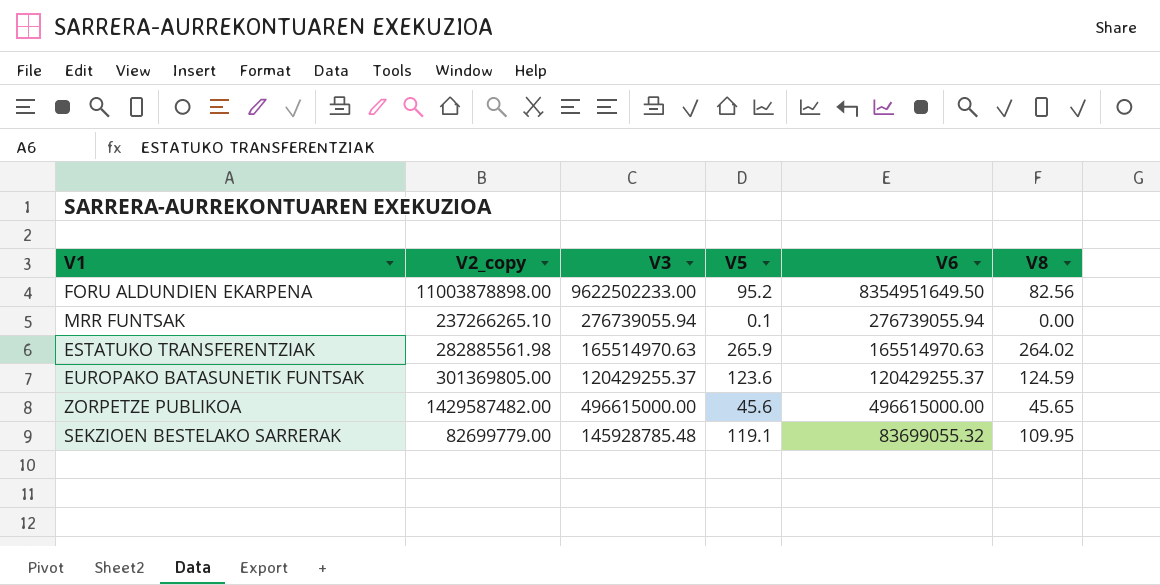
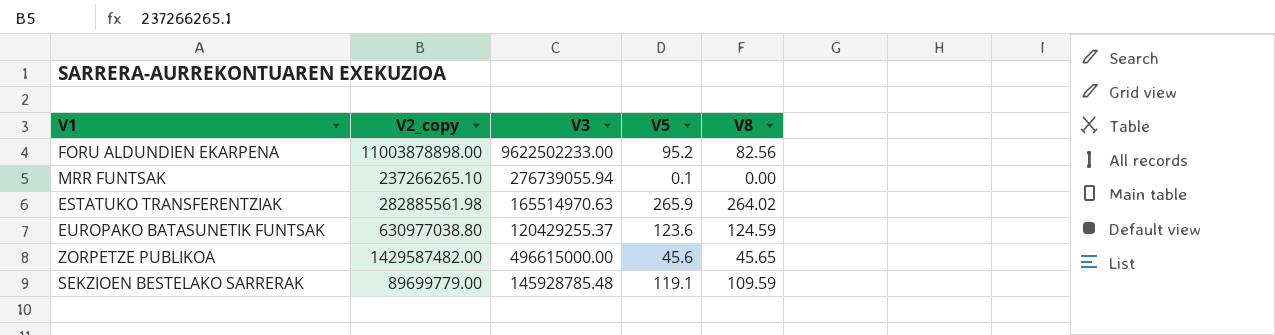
column V6 | position: 5 -> none
EUROPAKO BATASUNETIK FUNTSAK | V2_copy: 301369805.00 -> 630977038.80
SEKZIOEN BESTELAKO SARRERAK | V2_copy: 82699779.00 -> 89699779.00
SEKZIOEN BESTELAKO SARRERAK | V8: 109.95 -> 109.59

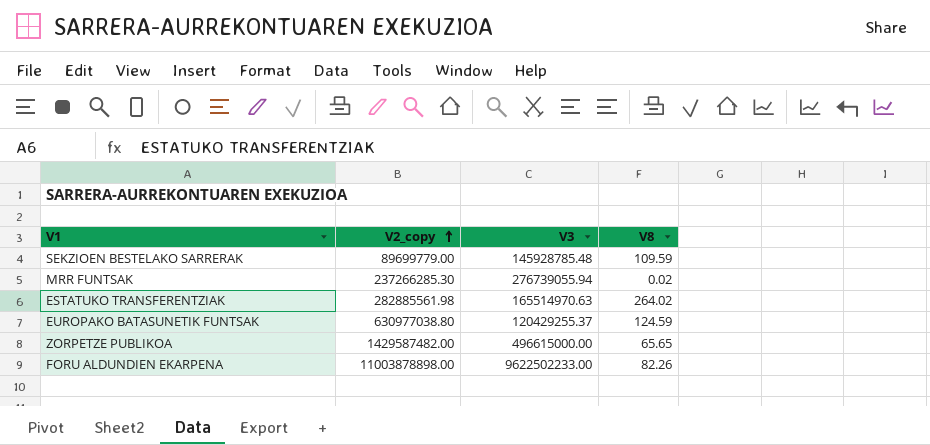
row order: none -> V2_copy ascending
column V5 | position: 4 -> none
MRR FUNTSAK | V2_copy: 237266265.10 -> 237266285.30
MRR FUNTSAK | V8: 0.00 -> 0.02
ZORPETZE PUBLIKOA | V8: 45.65 -> 65.65
FORU ALDUNDIEN EKARPENA | V8: 82.56 -> 82.26

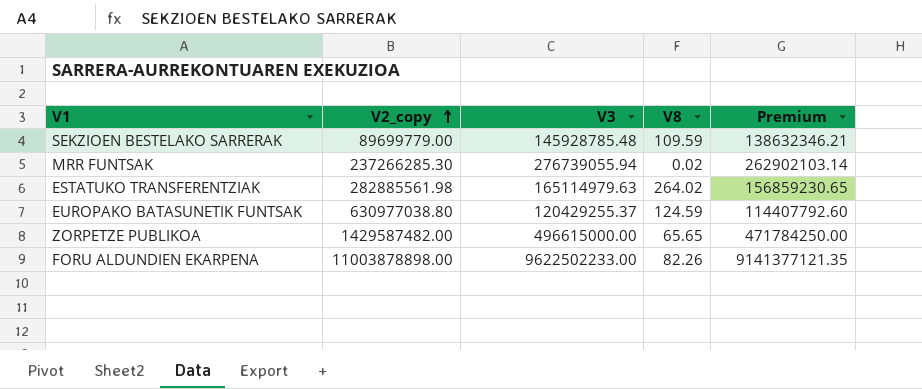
column Premium | formula: none -> [V3] * 0.95
ESTATUKO TRANSFERENTZIAK | V3: 165514970.63 -> 165114979.63

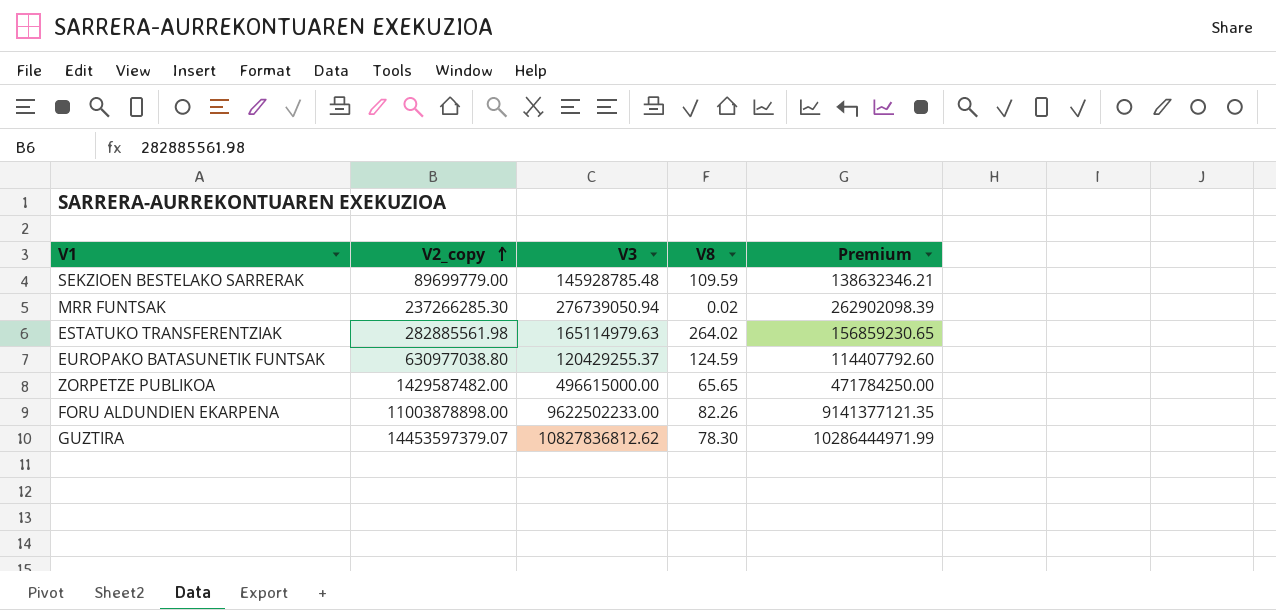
MRR FUNTSAK | V3: 276739055.94 -> 276739050.94
MRR FUNTSAK | Premium: 262902103.14 -> 262902098.39
row GUZTIRA: none -> 14453597379.07 | 10827836812.62 | 78.30 | 10286444971.99

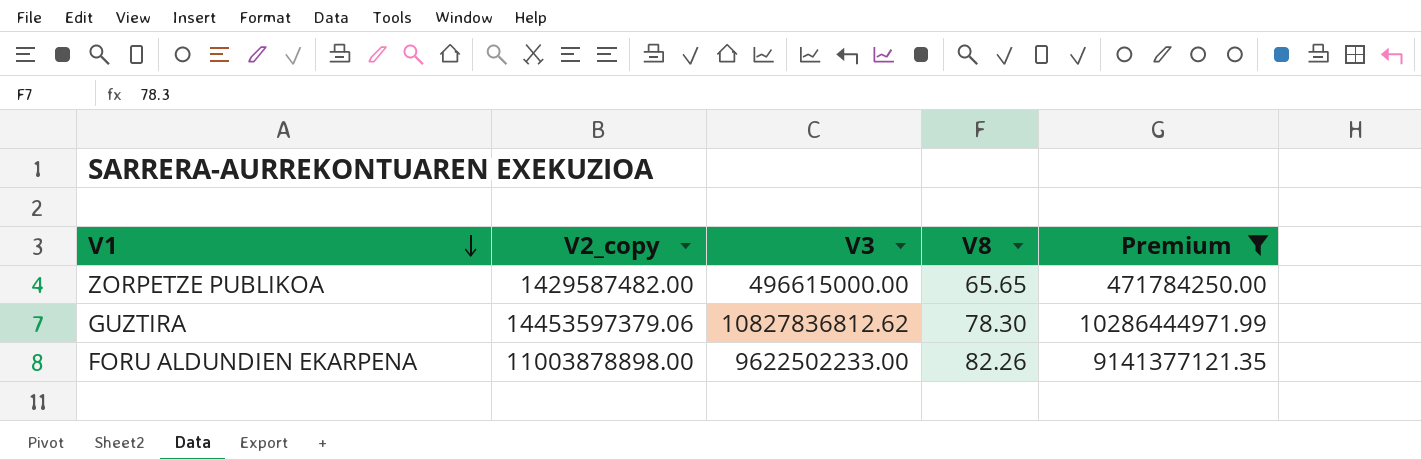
filter: none -> Premium >= 471784250.00
row order: V2_copy ascending -> V1 descending
GUZTIRA | V2_copy: 14453597379.07 -> 14453597379.06

